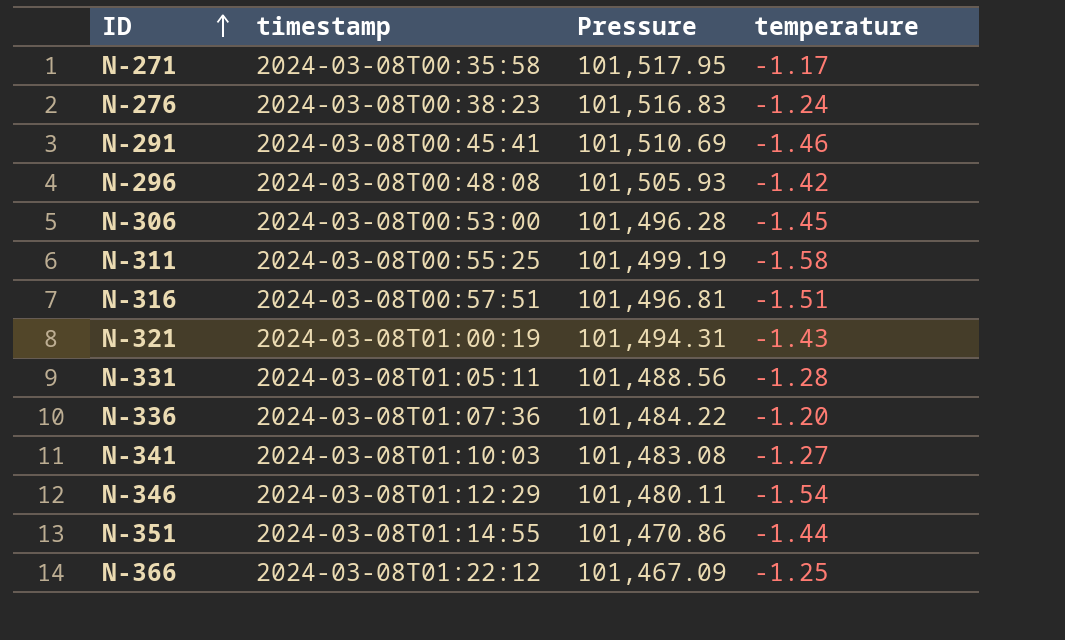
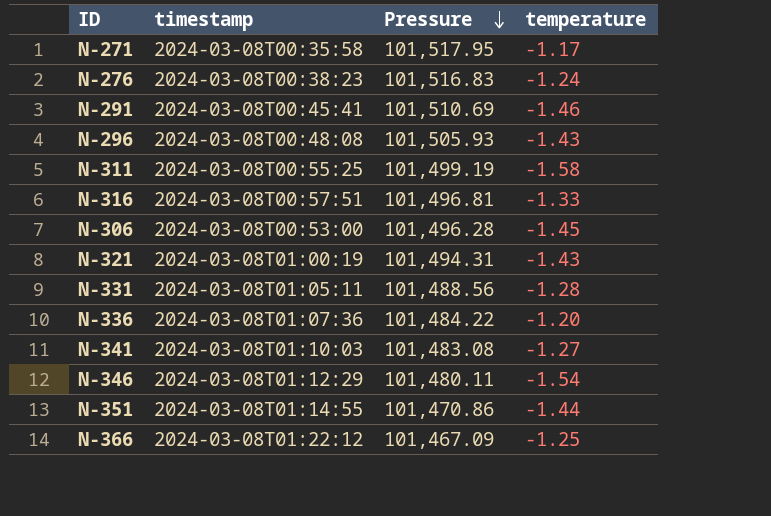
row order: ID ascending -> Pressure descending
N-296 | temperature: -1.42 -> -1.43
N-316 | temperature: -1.51 -> -1.33

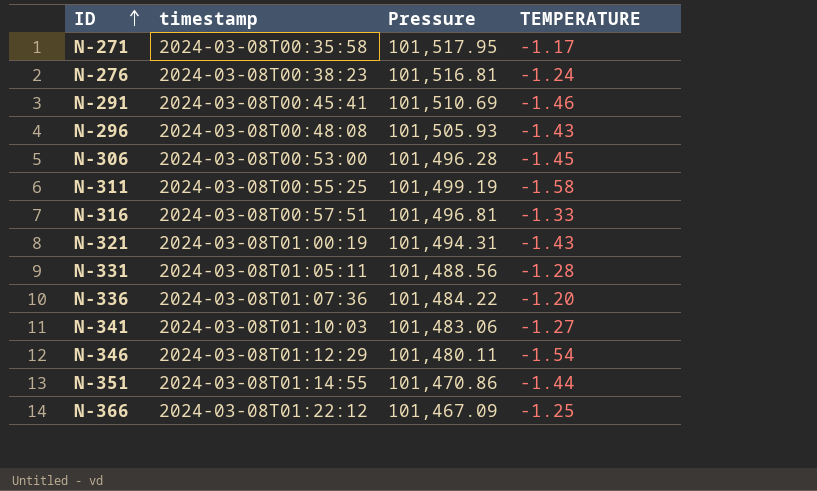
row order: Pressure descending -> ID ascending
column name: temperature -> TEMPERATURE
N-276 | Pressure: 101,516.83 -> 101,516.81
N-341 | Pressure: 101,483.08 -> 101,483.06

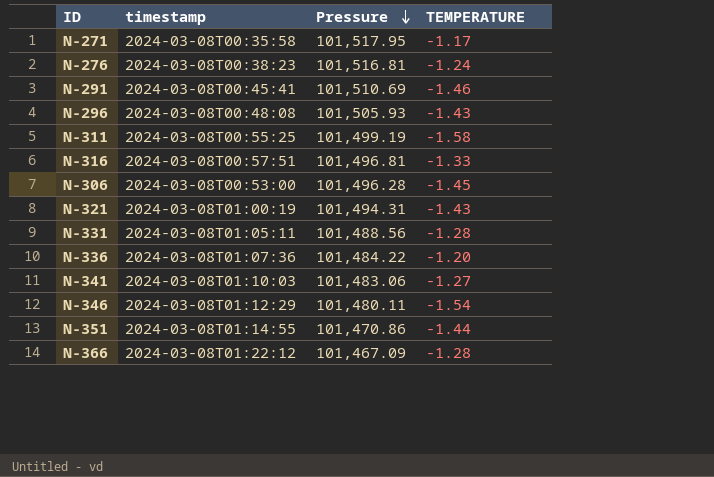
row order: ID ascending -> Pressure descending
N-366 | TEMPERATURE: -1.25 -> -1.28

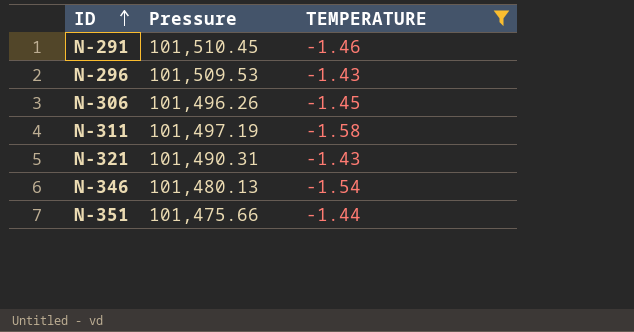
filter: none -> TEMPERATURE <= -1.43
row order: Pressure descending -> ID ascending
column timestamp | position: 2 -> none
N-291 | Pressure: 101,510.69 -> 101,510.45
N-296 | Pressure: 101,505.93 -> 101,509.53
N-306 | Pressure: 101,496.28 -> 101,496.26
N-311 | Pressure: 101,499.19 -> 101,497.19
N-321 | Pressure: 101,494.31 -> 101,490.31
N-346 | Pressure: 101,480.11 -> 101,480.13
N-351 | Pressure: 101,470.86 -> 101,475.66

